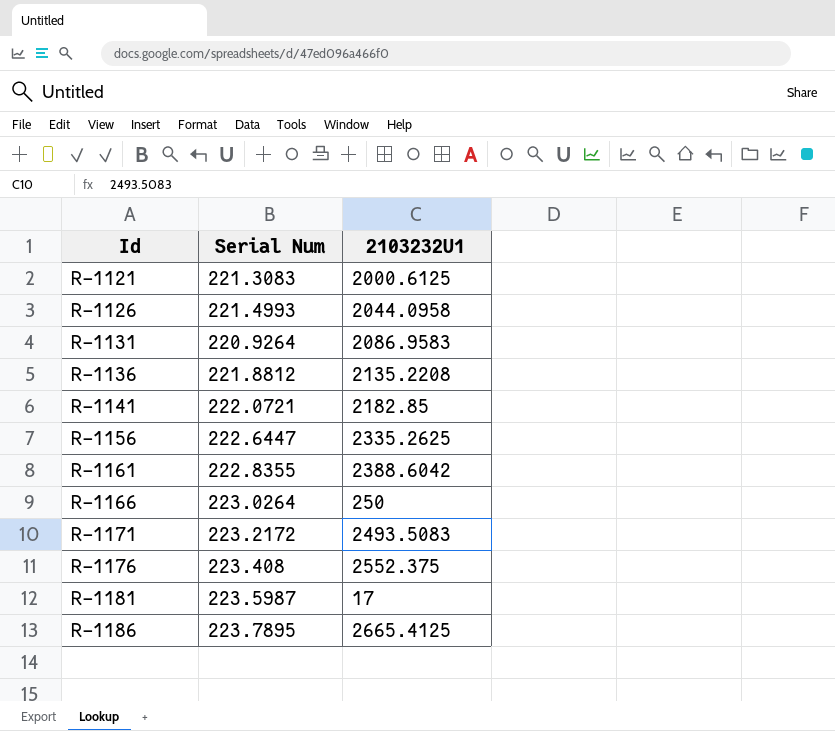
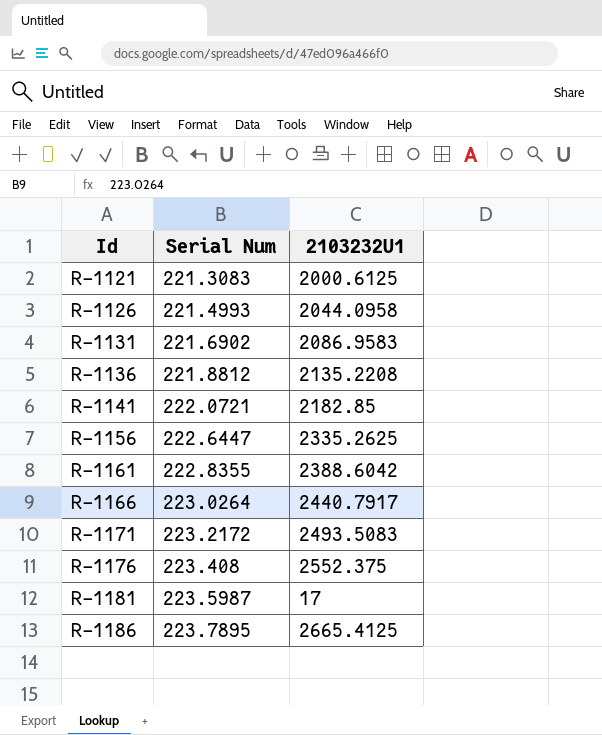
R-1131 | Serial Num: 220.9264 -> 221.6902
R-1166 | 2103232U1: 250 -> 2440.7917

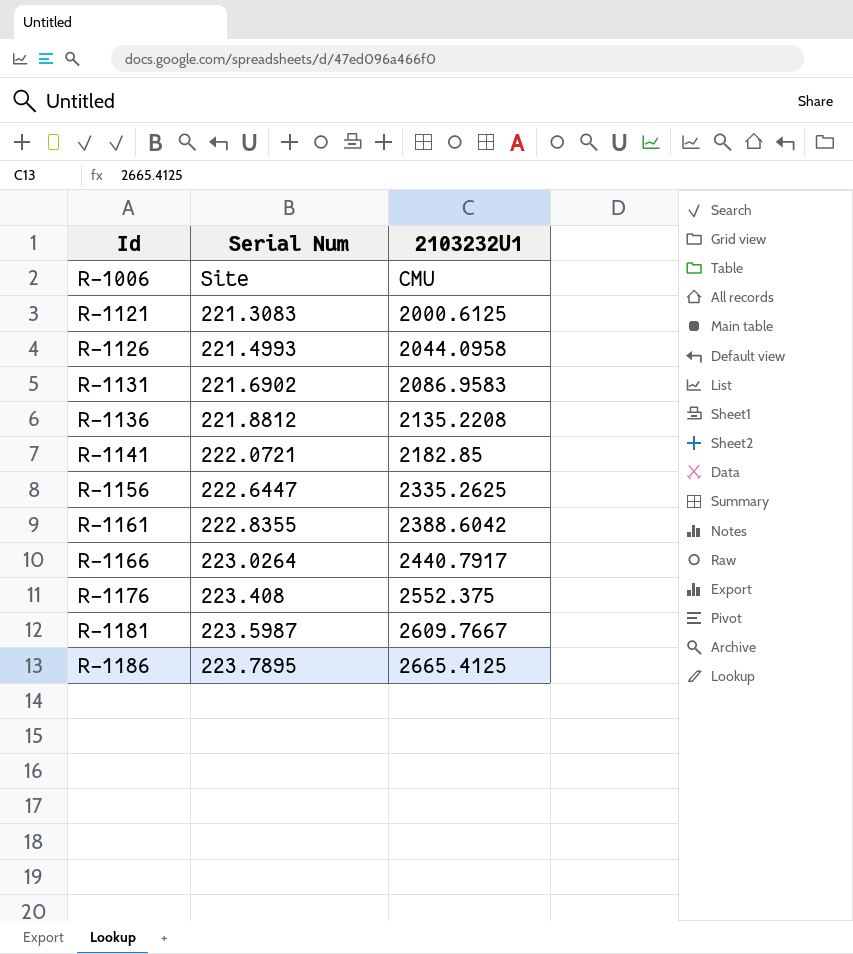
row R-1171: 223.2172 | 2493.5083 -> none
row R-1006: none -> Site | CMU
R-1181 | 2103232U1: 17 -> 2609.7667

